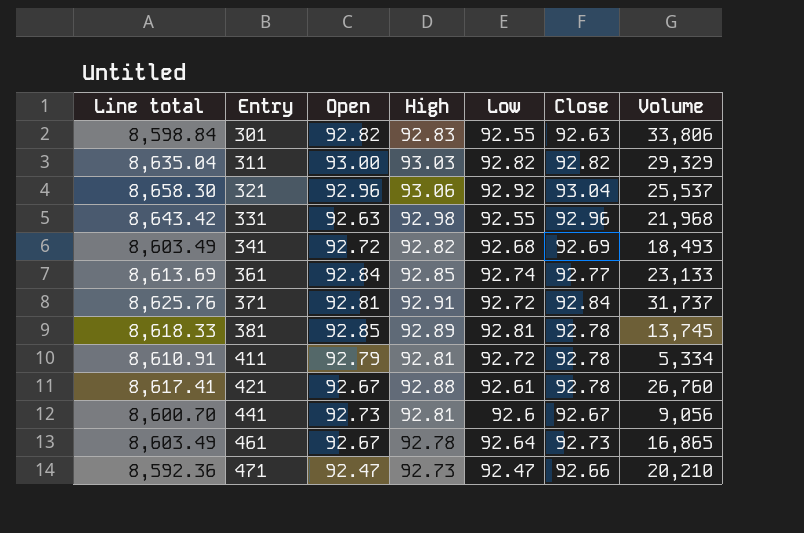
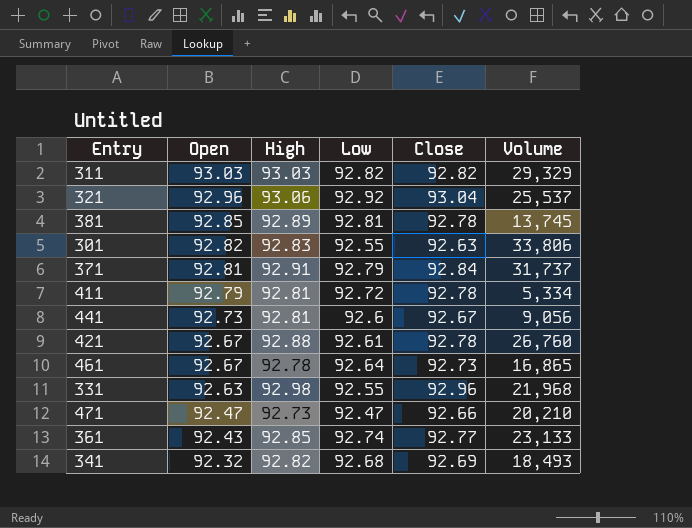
row order: Entry ascending -> Open descending
column Line total | formula: [High] * [Close] -> none
311 | Open: 93.00 -> 93.03
371 | Low: 92.72 -> 92.79
361 | Open: 92.84 -> 92.43
341 | Open: 92.72 -> 92.32

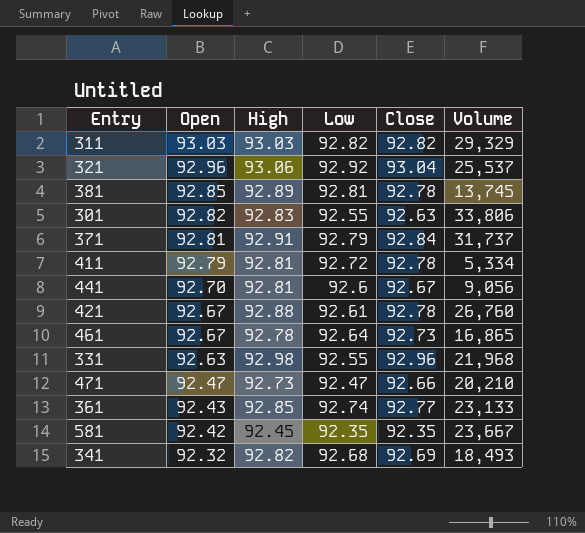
441 | Open: 92.73 -> 92.70
row 581: none -> 92.42 | 92.45 | 92.35 | 92.35 | 23,667

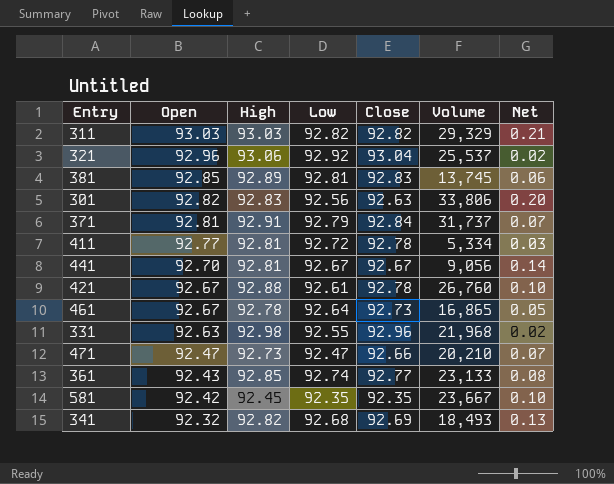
column Net | formula: none -> [High] - [Close]
381 | Close: 92.78 -> 92.83
301 | Low: 92.55 -> 92.56
411 | Open: 92.79 -> 92.77
441 | Low: 92.6 -> 92.67

